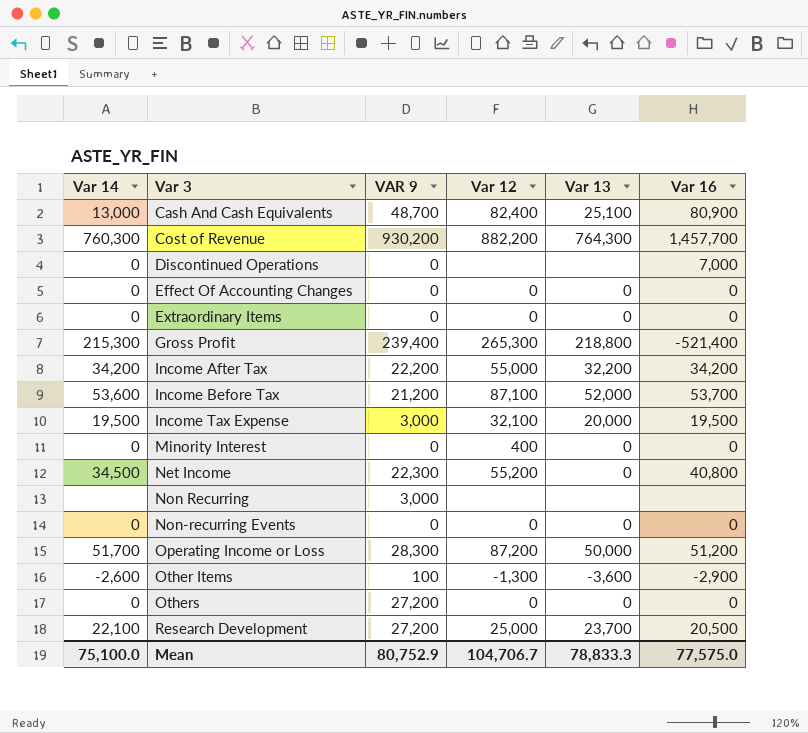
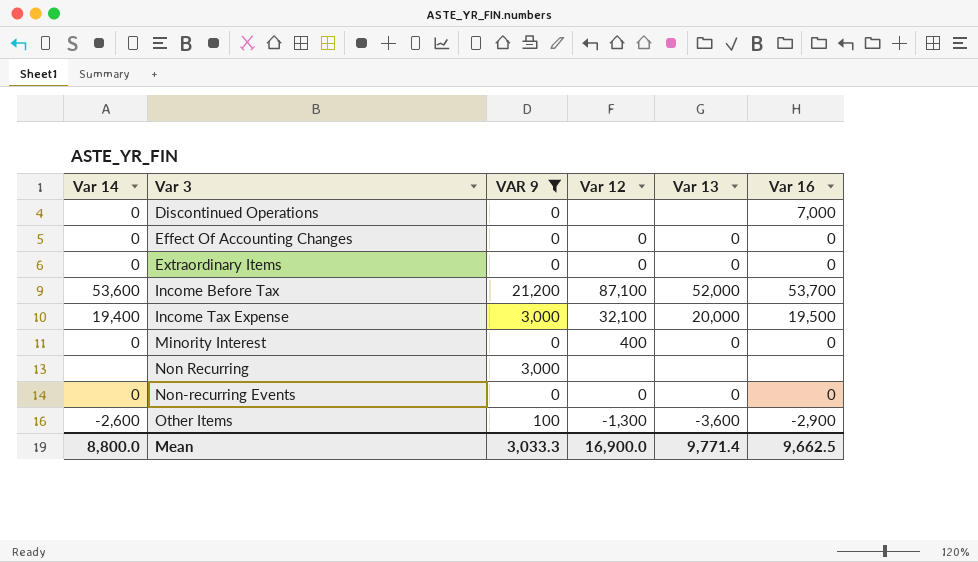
filter: none -> VAR 9 <= 21,200
Income Tax Expense | Var 14: 19,500 -> 19,400
Mean | Var 14: 75,100.0 -> 8,800.0
Mean | VAR 9: 80,752.9 -> 3,033.3
Mean | Var 12: 104,706.7 -> 16,900.0
Mean | Var 13: 78,833.3 -> 9,771.4
Mean | Var 16: 77,575.0 -> 9,662.5

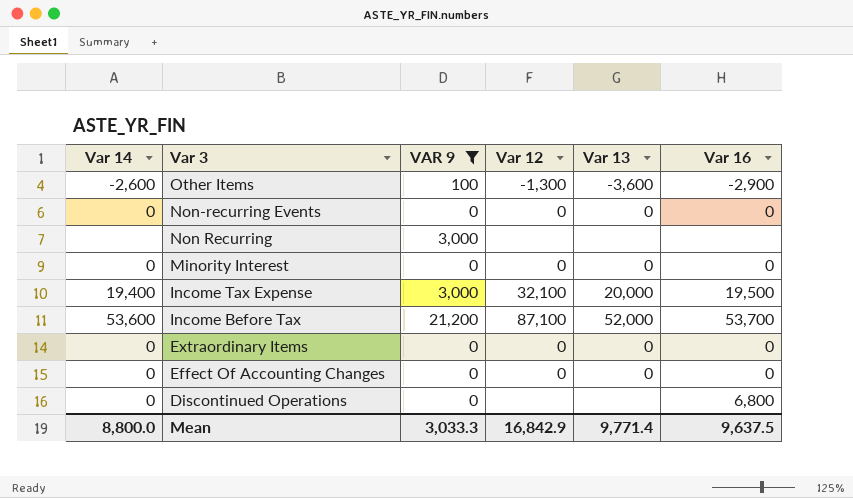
row order: Var 3 ascending -> Var 3 descending
Minority Interest | Var 12: 400 -> 0
Discontinued Operations | Var 16: 7,000 -> 6,800
Mean | Var 12: 16,900.0 -> 16,842.9
Mean | Var 16: 9,662.5 -> 9,637.5

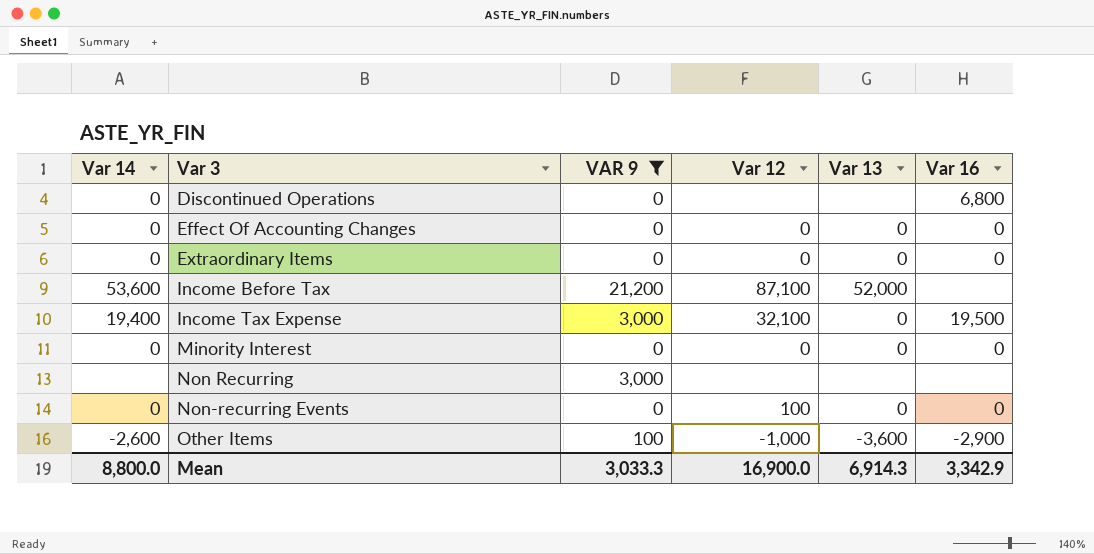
row order: Var 3 descending -> Var 3 ascending
Income Before Tax | Var 16: 53,700 -> none
Income Tax Expense | Var 13: 20,000 -> 0
Non-recurring Events | Var 12: 0 -> 100
Other Items | Var 12: -1,300 -> -1,000
Mean | Var 12: 16,842.9 -> 16,900.0
Mean | Var 13: 9,771.4 -> 6,914.3
Mean | Var 16: 9,637.5 -> 3,342.9

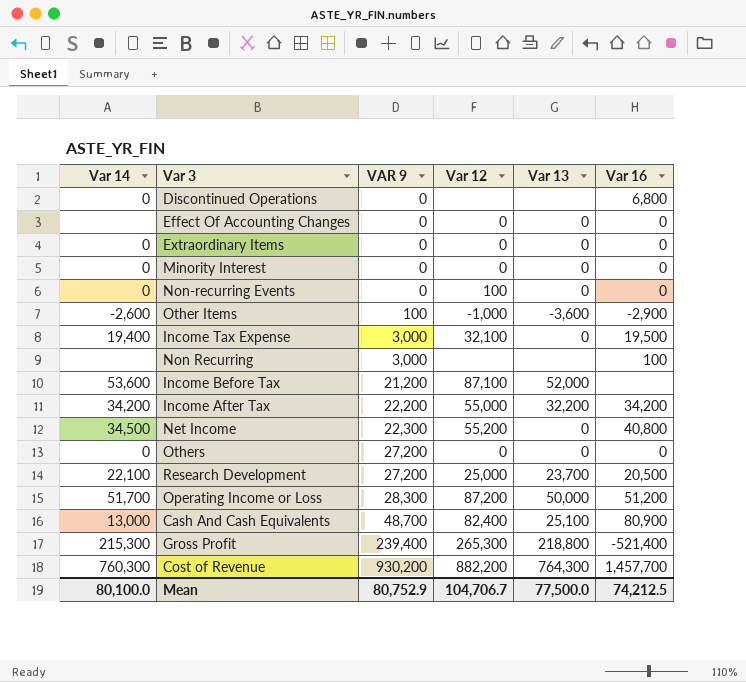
filter: VAR 9 <= 21,200 -> none
row order: Var 3 ascending -> VAR 9 ascending
Effect Of Accounting Changes | Var 14: 0 -> none
Non Recurring | Var 16: none -> 100
Mean | Var 14: 8,800.0 -> 80,100.0
Mean | VAR 9: 3,033.3 -> 80,752.9
Mean | Var 12: 16,900.0 -> 104,706.7
Mean | Var 13: 6,914.3 -> 77,500.0
Mean | Var 16: 3,342.9 -> 74,212.5

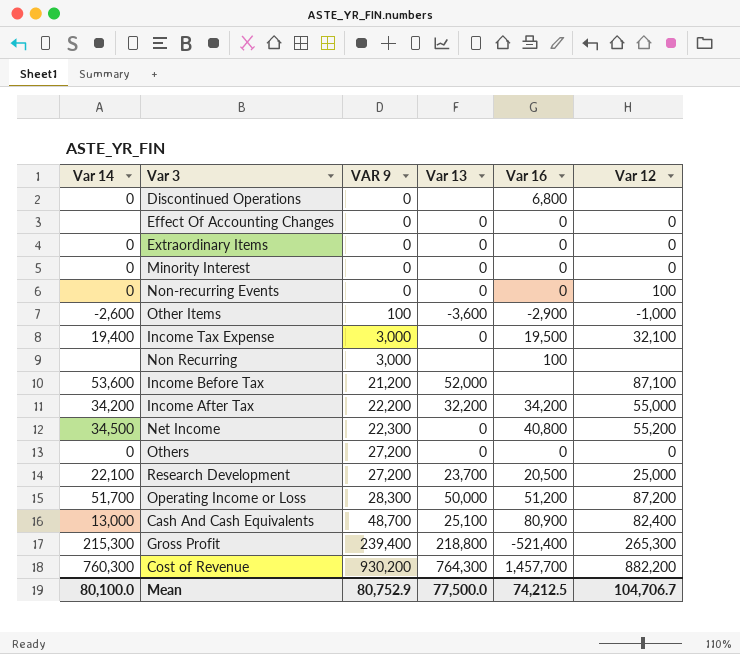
column Var 12 | position: 4 -> 6

